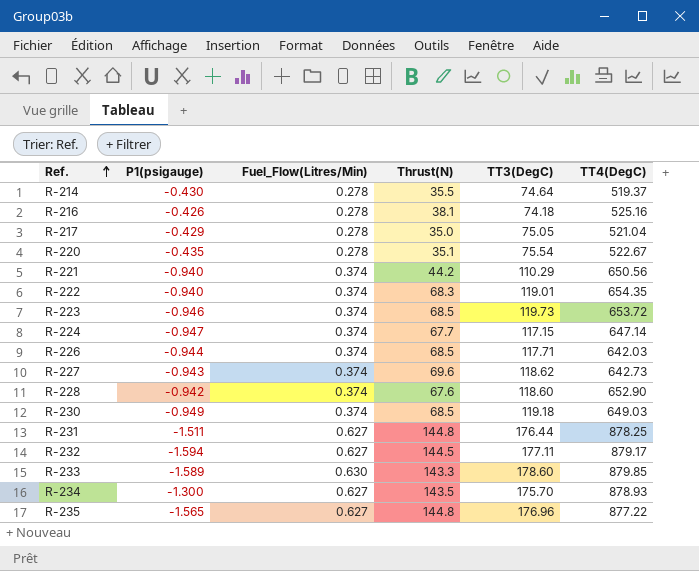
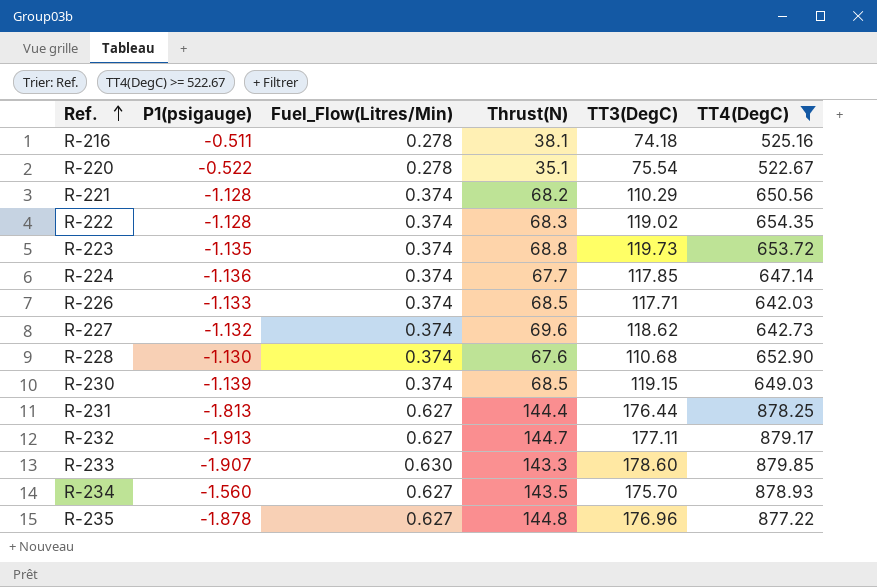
filter: none -> TT4(DegC) >= 522.67
R-216 | P1(psigauge): -0.426 -> -0.511
R-220 | P1(psigauge): -0.435 -> -0.522
R-221 | P1(psigauge): -0.940 -> -1.128
R-221 | Thrust(N): 44.2 -> 68.2
R-222 | P1(psigauge): -0.940 -> -1.128
R-222 | TT3(DegC): 119.01 -> 119.02
R-223 | P1(psigauge): -0.946 -> -1.135
R-223 | Thrust(N): 68.5 -> 68.8
R-224 | P1(psigauge): -0.947 -> -1.136
R-224 | TT3(DegC): 117.15 -> 117.85
R-226 | P1(psigauge): -0.944 -> -1.133
R-227 | P1(psigauge): -0.943 -> -1.132
R-228 | P1(psigauge): -0.942 -> -1.130
R-228 | TT3(DegC): 118.60 -> 110.68
R-230 | P1(psigauge): -0.949 -> -1.139
R-230 | TT3(DegC): 119.18 -> 119.15
R-231 | P1(psigauge): -1.511 -> -1.813
R-231 | Thrust(N): 144.8 -> 144.4
R-232 | P1(psigauge): -1.594 -> -1.913
R-232 | Thrust(N): 144.5 -> 144.7
R-233 | P1(psigauge): -1.589 -> -1.907
R-234 | P1(psigauge): -1.300 -> -1.560
R-235 | P1(psigauge): -1.565 -> -1.878

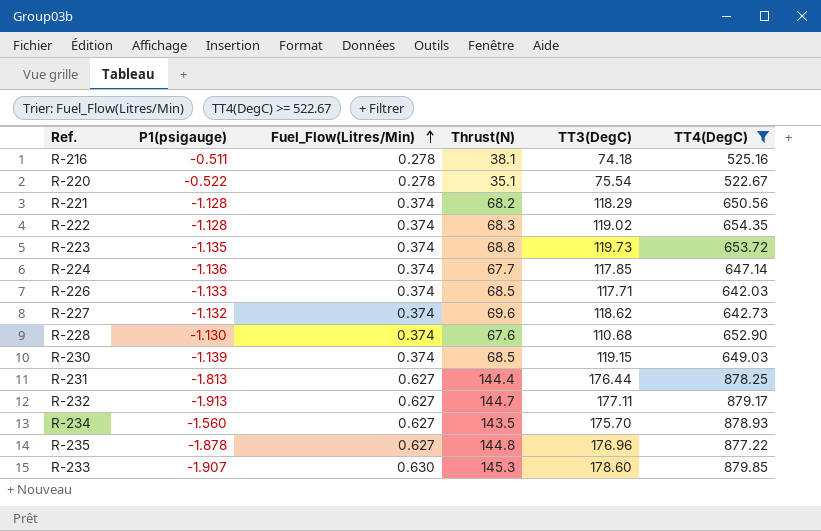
row order: Ref. ascending -> Fuel_Flow(Litres/Min) ascending
R-221 | TT3(DegC): 110.29 -> 118.29
R-233 | Thrust(N): 143.3 -> 145.3

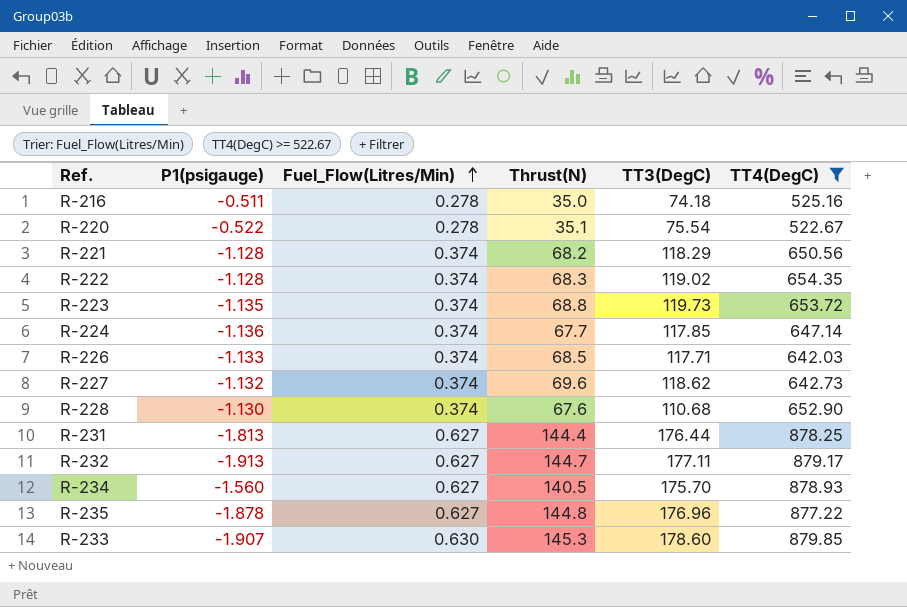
row R-230: -1.139 | 0.374 | 68.5 | 119.15 | 649.03 -> none
R-216 | Thrust(N): 38.1 -> 35.0
R-234 | Thrust(N): 143.5 -> 140.5

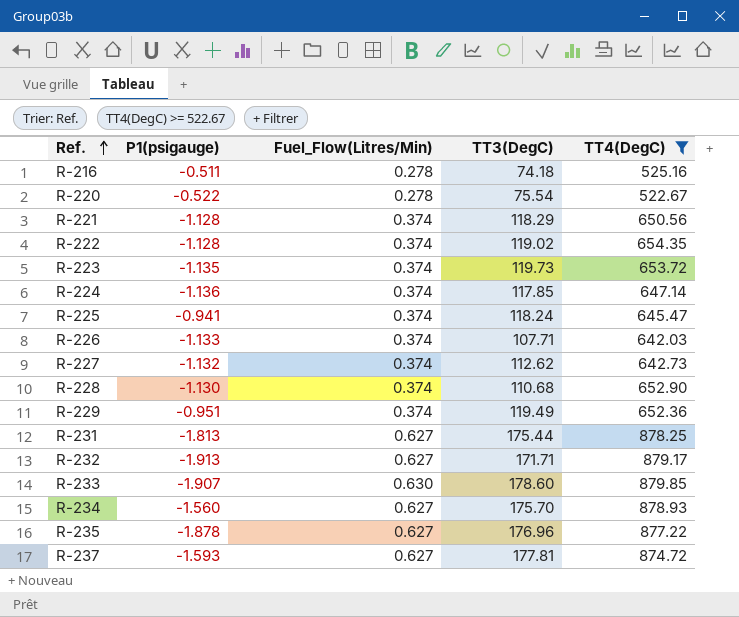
row order: Fuel_Flow(Litres/Min) ascending -> Ref. ascending
column Thrust(N) | position: 4 -> none
row R-225: none -> -0.941 | 0.374 | 118.24 | 645.47
R-226 | TT3(DegC): 117.71 -> 107.71
R-227 | TT3(DegC): 118.62 -> 112.62
row R-229: none -> -0.951 | 0.374 | 119.49 | 652.36
R-231 | TT3(DegC): 176.44 -> 175.44
R-232 | TT3(DegC): 177.11 -> 171.71
row R-237: none -> -1.593 | 0.627 | 177.81 | 874.72

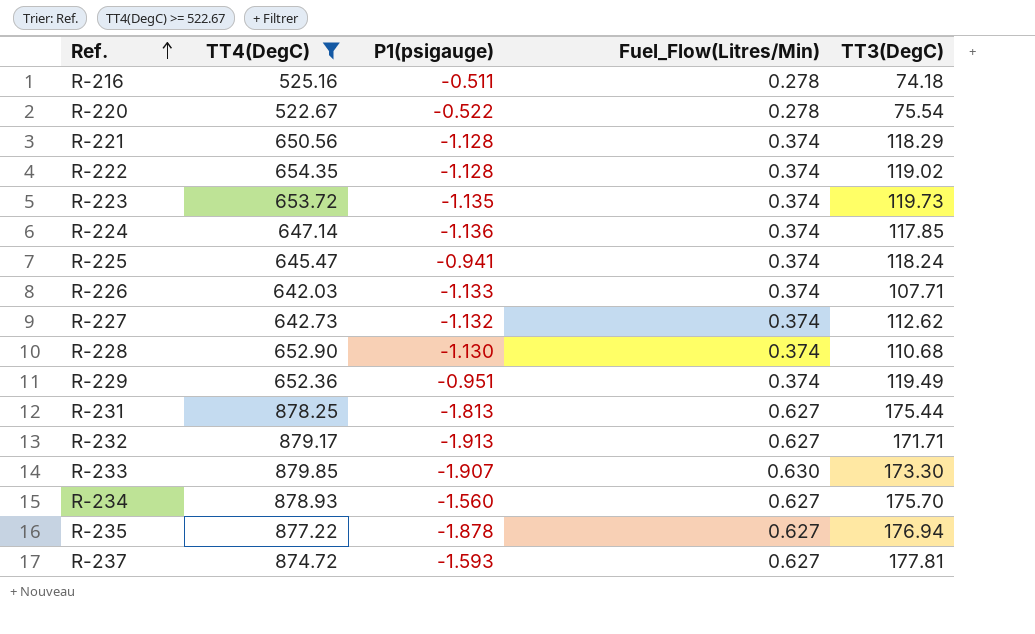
column TT4(DegC) | position: 5 -> 2
R-233 | TT3(DegC): 178.60 -> 173.30
R-235 | TT3(DegC): 176.96 -> 176.94

